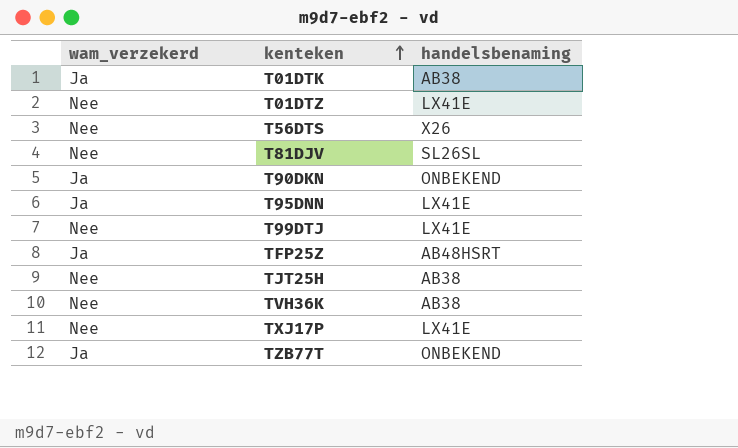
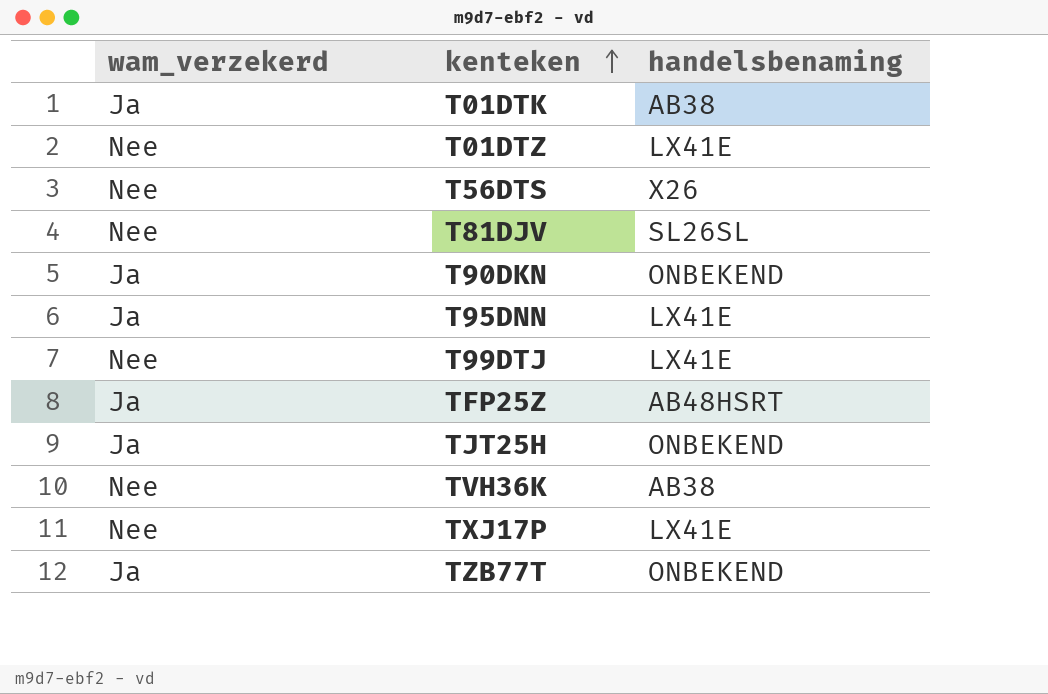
TJT25H | wam_verzekerd: Nee -> Ja
TJT25H | handelsbenaming: AB38 -> ONBEKEND

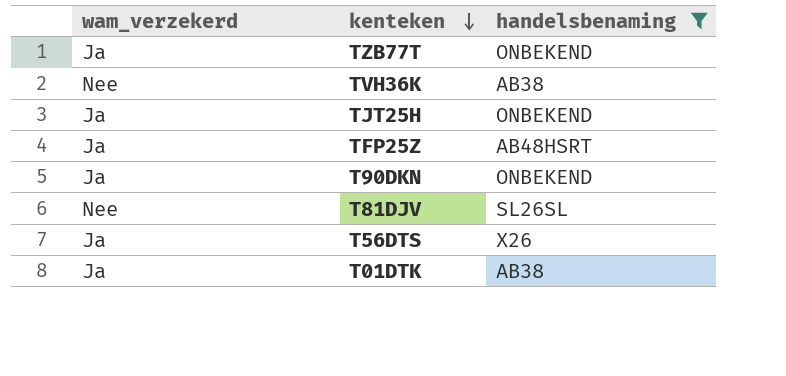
filter: none -> handelsbenaming != LX41E
row order: kenteken ascending -> kenteken descending
T56DTS | wam_verzekerd: Nee -> Ja

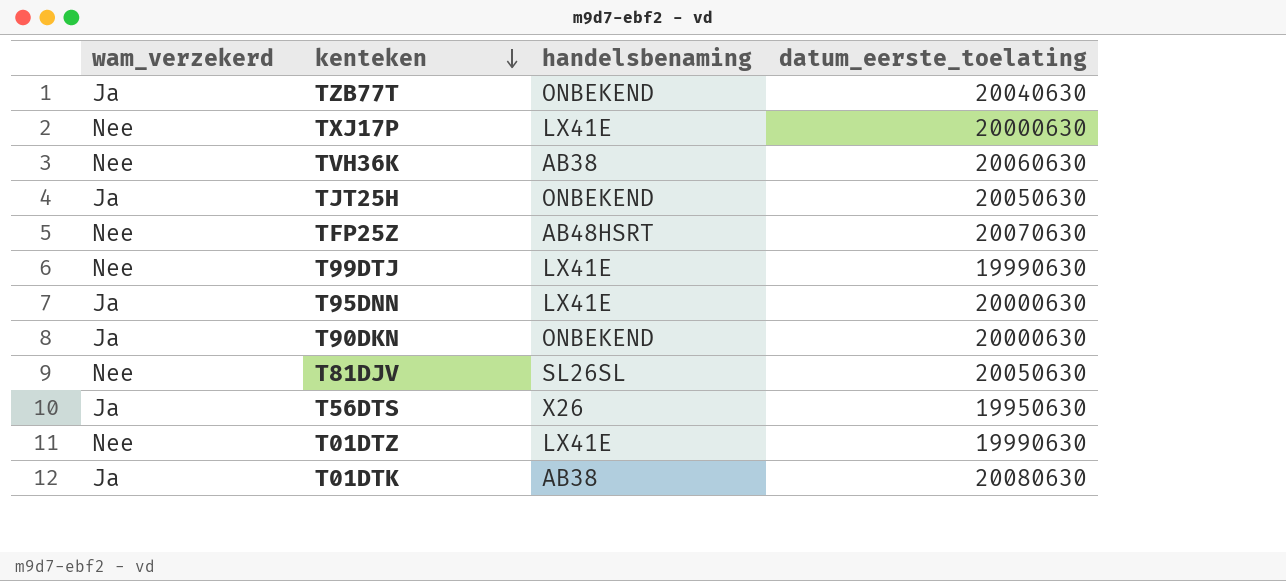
filter: handelsbenaming != LX41E -> none
column datum_eerste_toelating | position: none -> 4
TFP25Z | wam_verzekerd: Ja -> Nee

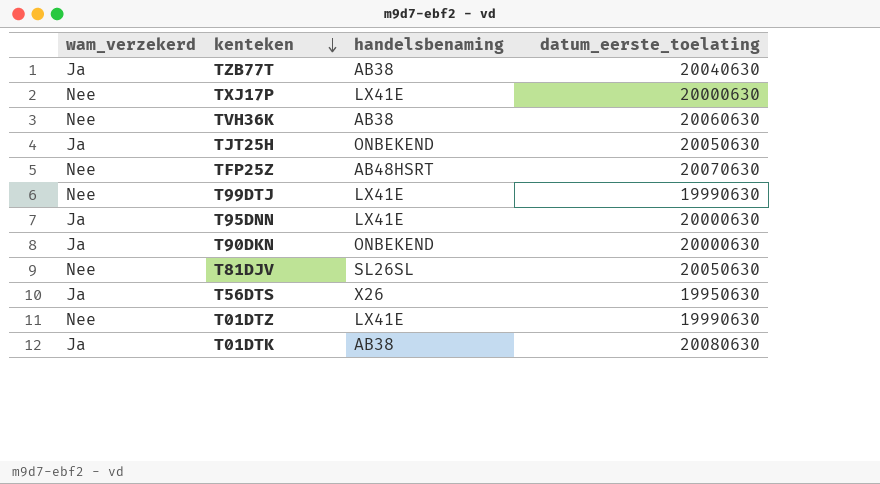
TZB77T | handelsbenaming: ONBEKEND -> AB38

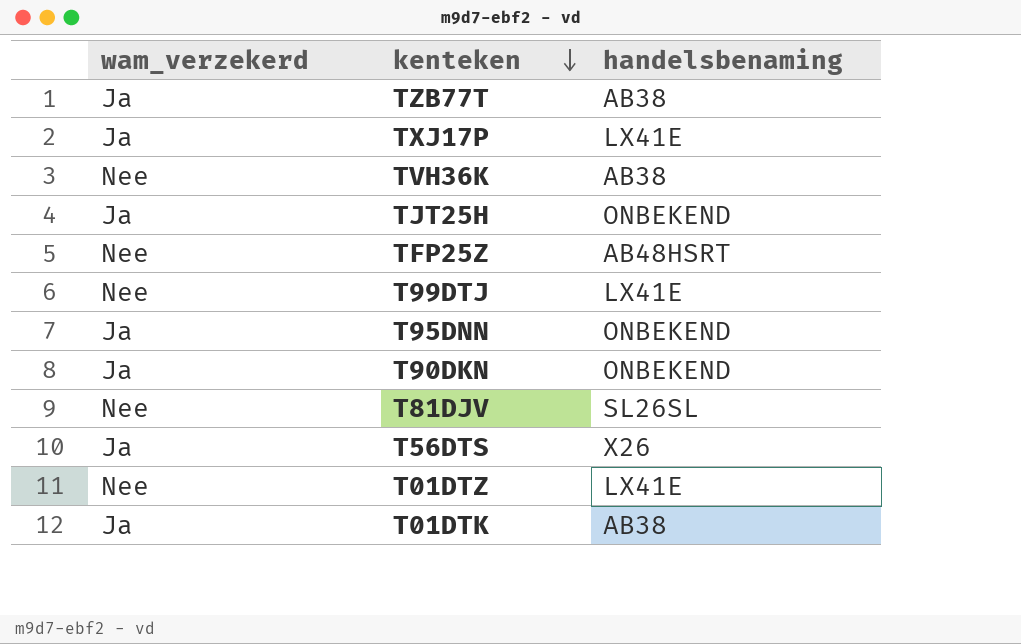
column datum_eerste_toelating | position: 4 -> none
TXJ17P | wam_verzekerd: Nee -> Ja
T95DNN | handelsbenaming: LX41E -> ONBEKEND

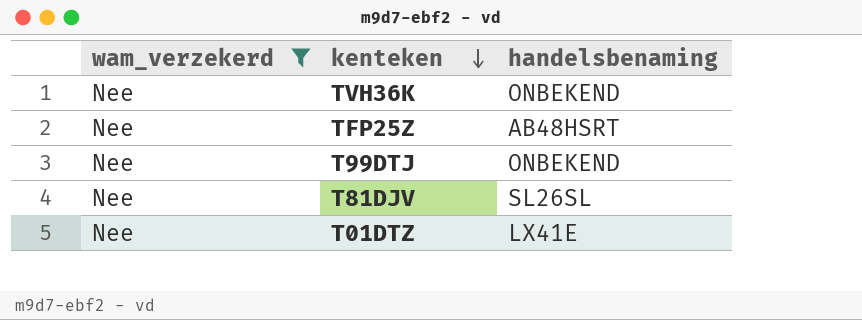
filter: none -> wam_verzekerd = Nee
TVH36K | handelsbenaming: AB38 -> ONBEKEND
T99DTJ | handelsbenaming: LX41E -> ONBEKEND

